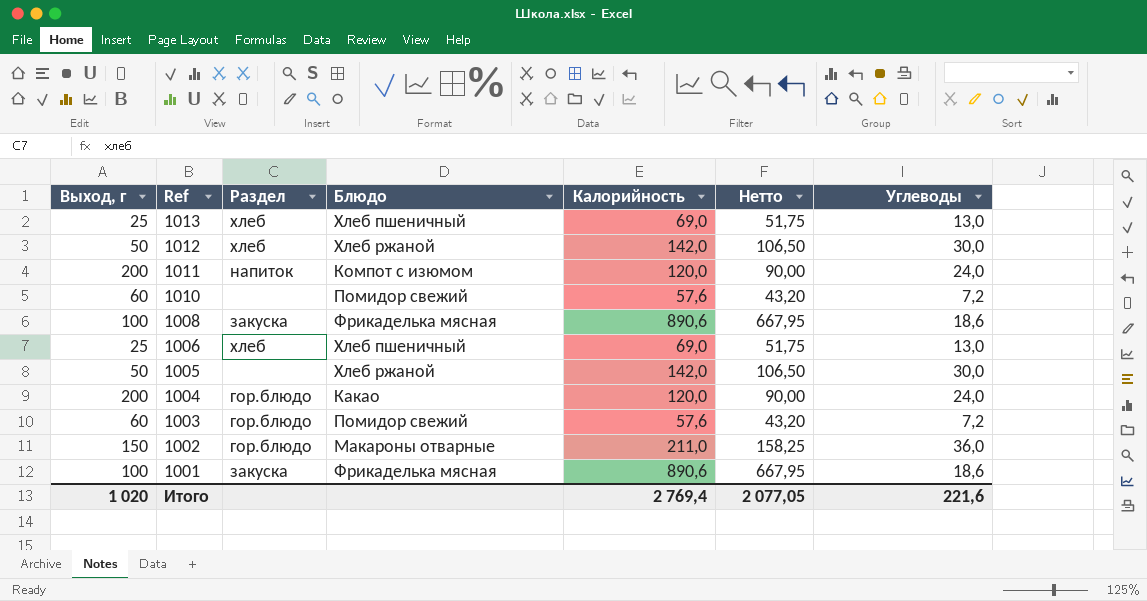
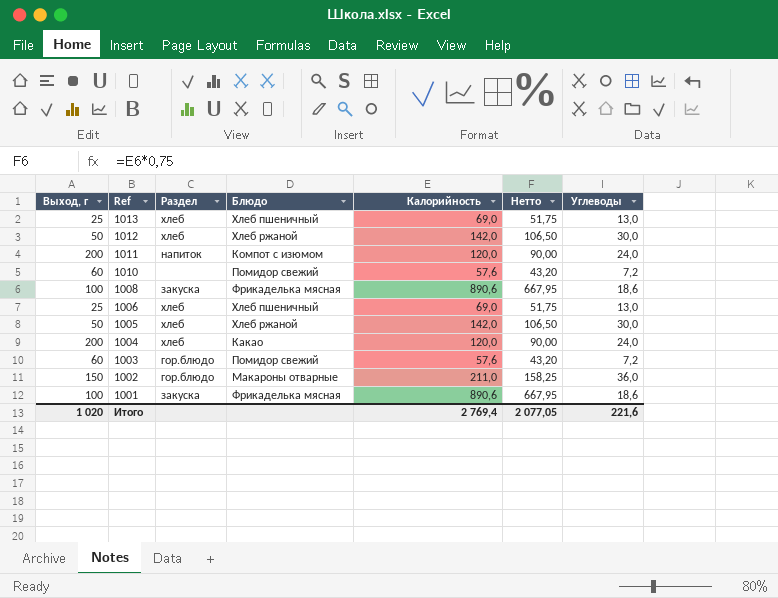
1005 | Раздел: none -> хлеб
1004 | Раздел: гор.блюдо -> хлеб

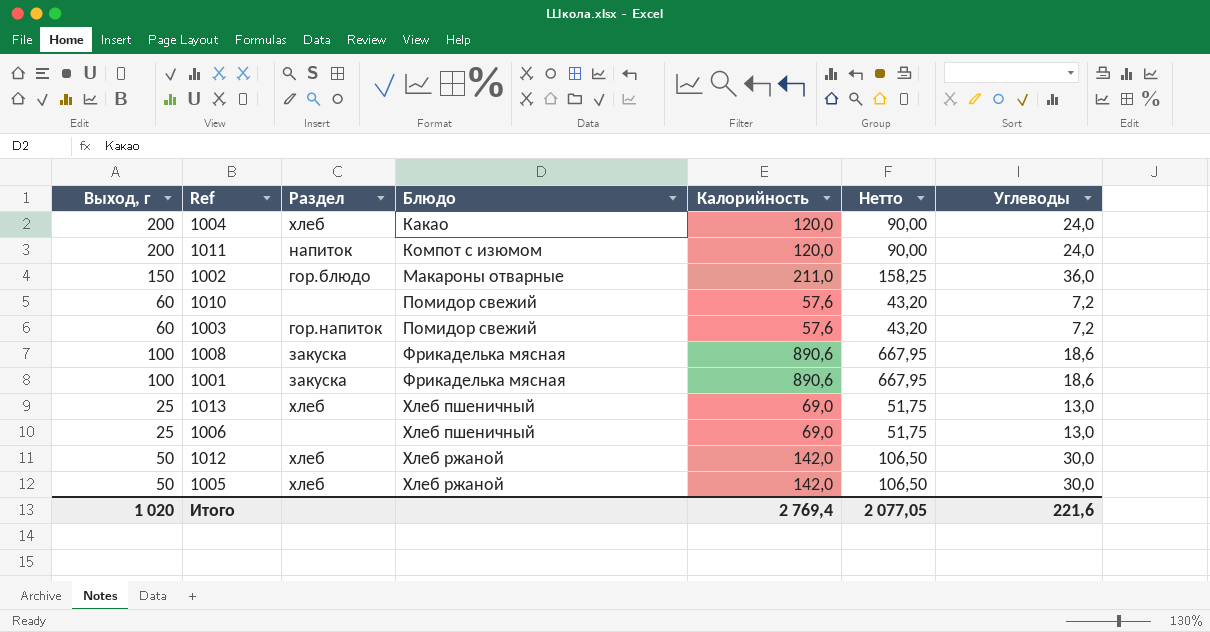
row order: Ref descending -> Блюдо ascending
1003 | Раздел: гор.блюдо -> гор.напиток
1006 | Раздел: хлеб -> none

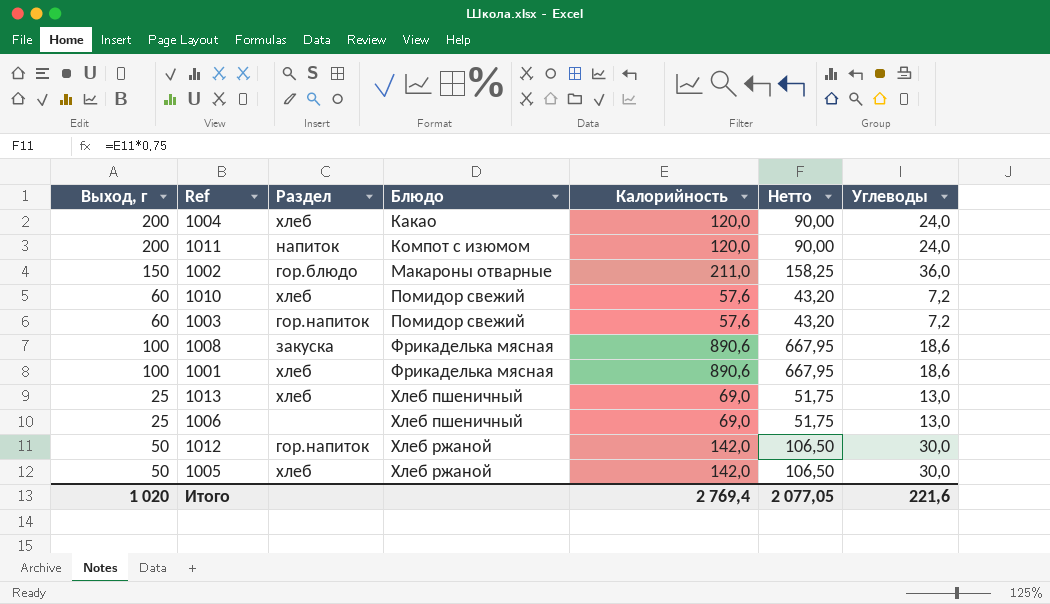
1010 | Раздел: none -> хлеб
1001 | Раздел: закуска -> хлеб
1012 | Раздел: хлеб -> гор.напиток

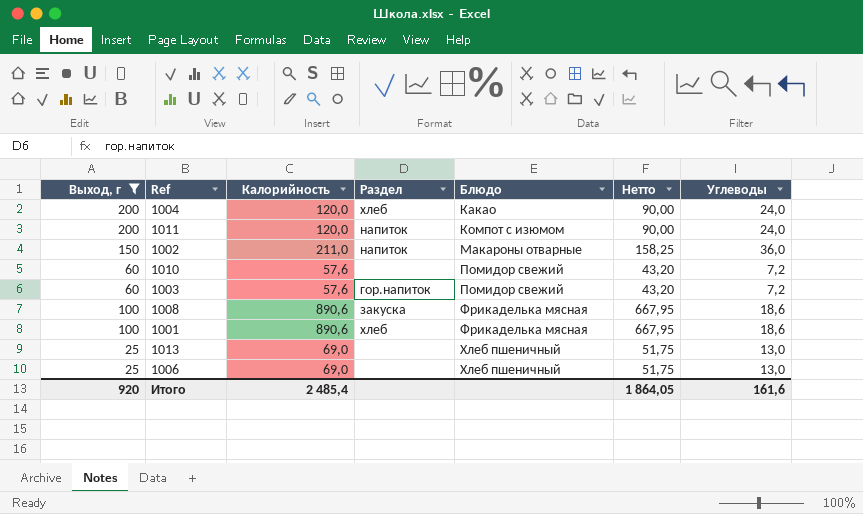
filter: none -> Выход, г != 50
column Калорийность | position: 5 -> 3
1002 | Раздел: гор.блюдо -> напиток
1010 | Раздел: хлеб -> none
1013 | Раздел: хлеб -> none
Итого | Выход, г: 1 020 -> 920
Итого | Калорийность: 2 769,4 -> 2 485,4
Итого | Нетто: 2 077,05 -> 1 864,05
Итого | Углеводы: 221,6 -> 161,6

